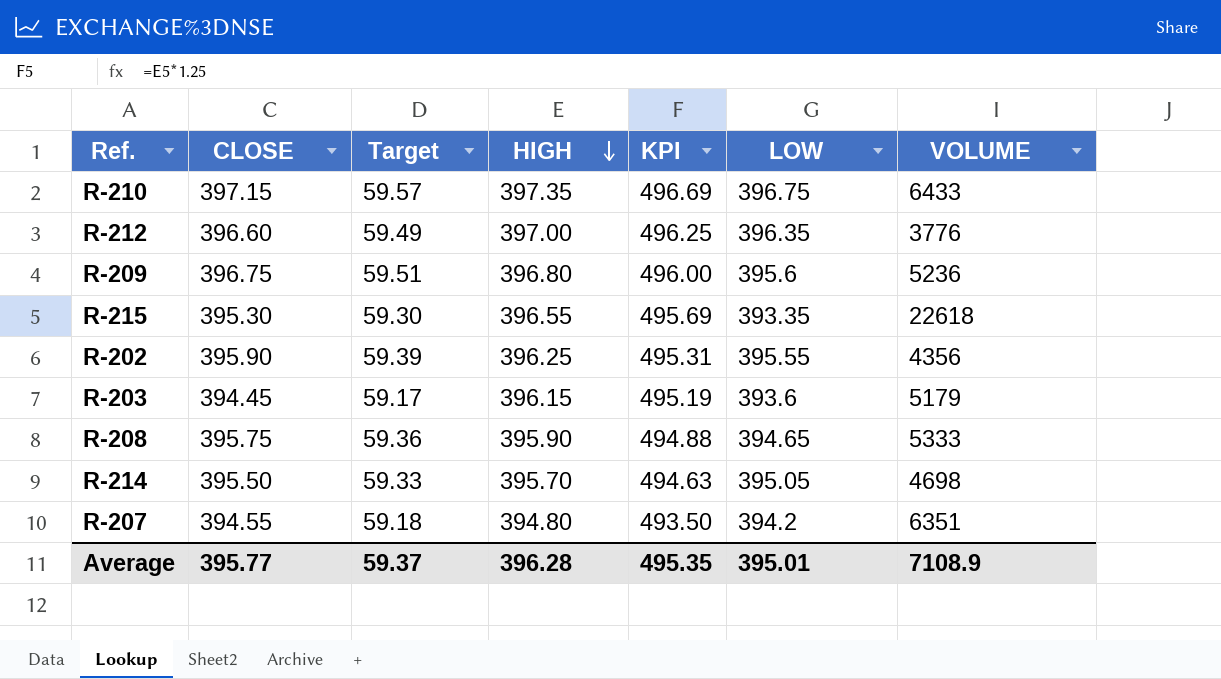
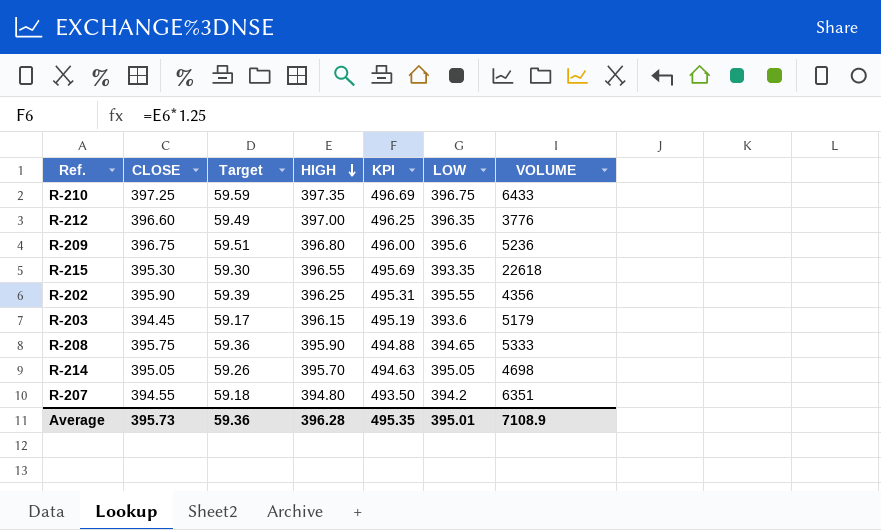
R-210 | CLOSE: 397.15 -> 397.25
R-210 | Target: 59.57 -> 59.59
R-214 | CLOSE: 395.50 -> 395.05
R-214 | Target: 59.33 -> 59.26
Average | CLOSE: 395.77 -> 395.73
Average | Target: 59.37 -> 59.36

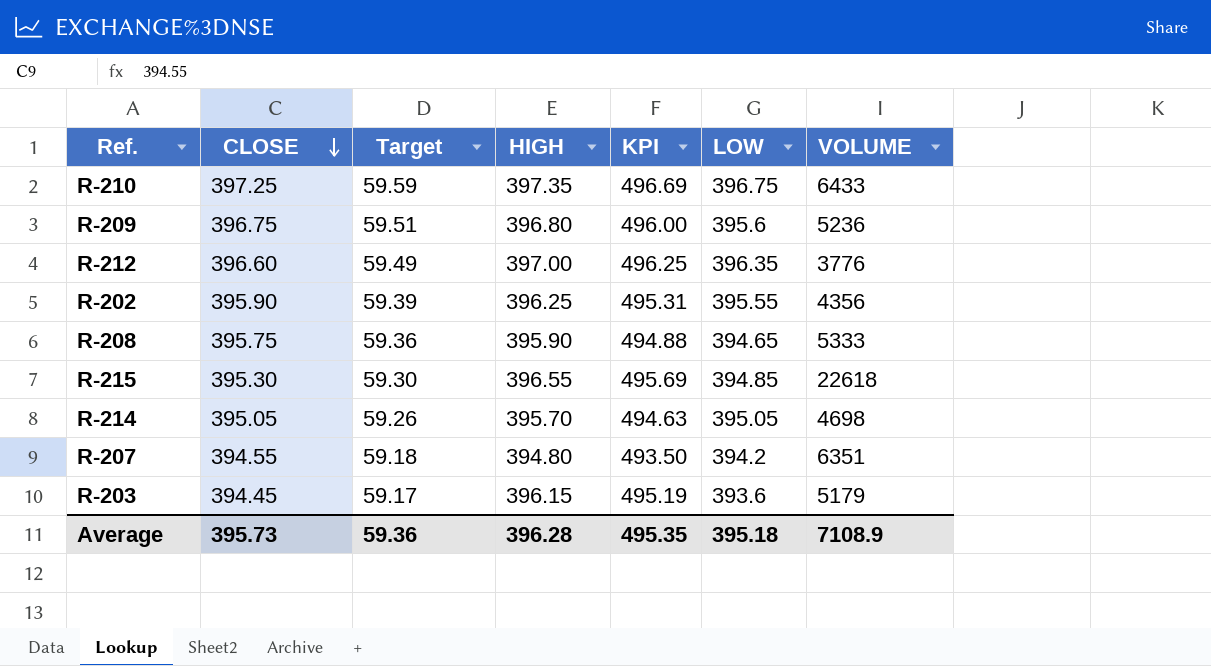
row order: HIGH descending -> CLOSE descending
R-215 | LOW: 393.35 -> 394.85
Average | LOW: 395.01 -> 395.18

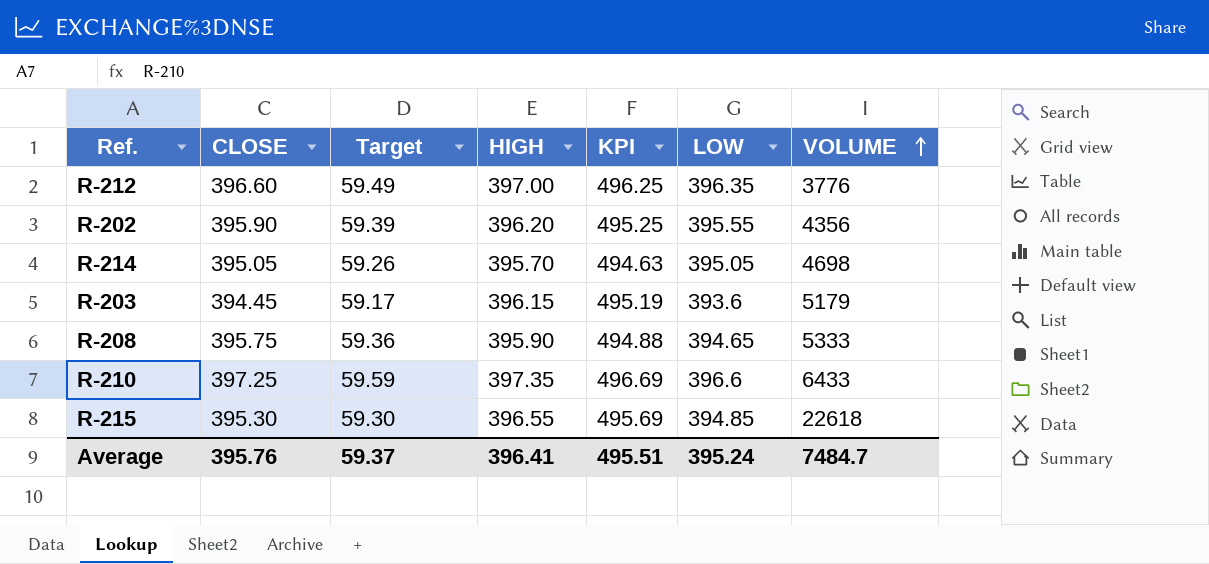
row order: CLOSE descending -> VOLUME ascending
row R-209: 396.75 | 59.51 | 396.80 | 496.00 | 395.6 | 5236 -> none
row R-207: 394.55 | 59.18 | 394.80 | 493.50 | 394.2 | 6351 -> none
R-202 | HIGH: 396.25 -> 396.20
R-202 | KPI: 495.31 -> 495.25
R-210 | LOW: 396.75 -> 396.6
Average | CLOSE: 395.73 -> 395.76
Average | Target: 59.36 -> 59.37
Average | HIGH: 396.28 -> 396.41
Average | KPI: 495.35 -> 495.51
Average | LOW: 395.18 -> 395.24
Average | VOLUME: 7108.9 -> 7484.7

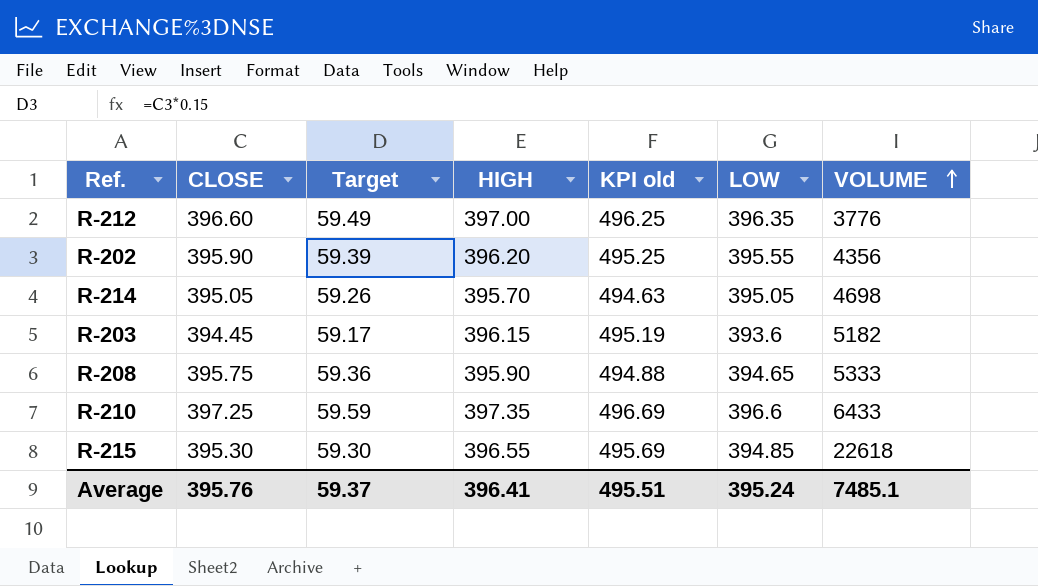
column name: KPI -> KPI old
R-203 | VOLUME: 5179 -> 5182
Average | VOLUME: 7484.7 -> 7485.1

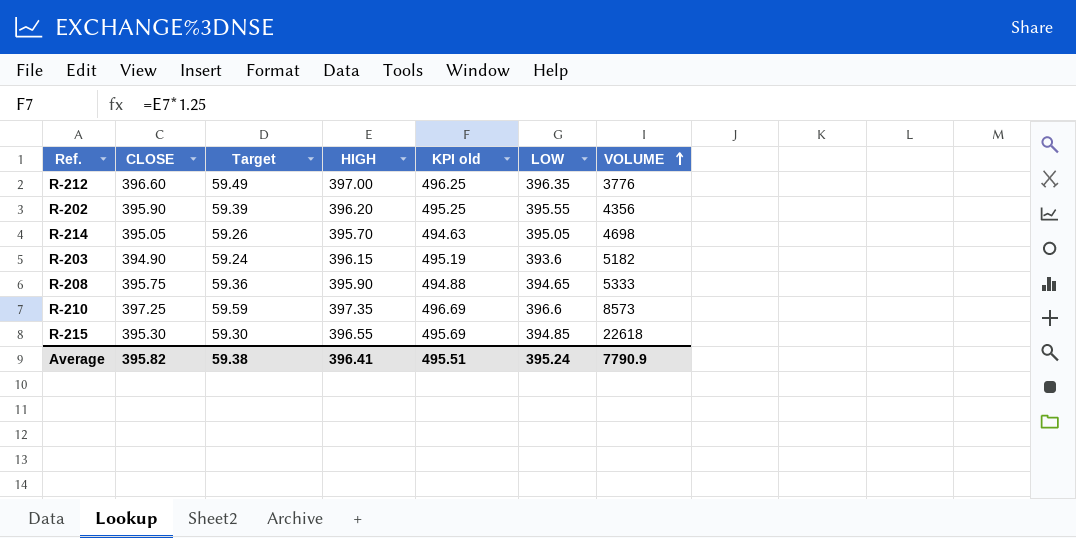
R-203 | CLOSE: 394.45 -> 394.90
R-203 | Target: 59.17 -> 59.24
R-210 | VOLUME: 6433 -> 8573
Average | CLOSE: 395.76 -> 395.82
Average | Target: 59.37 -> 59.38
Average | VOLUME: 7485.1 -> 7790.9

